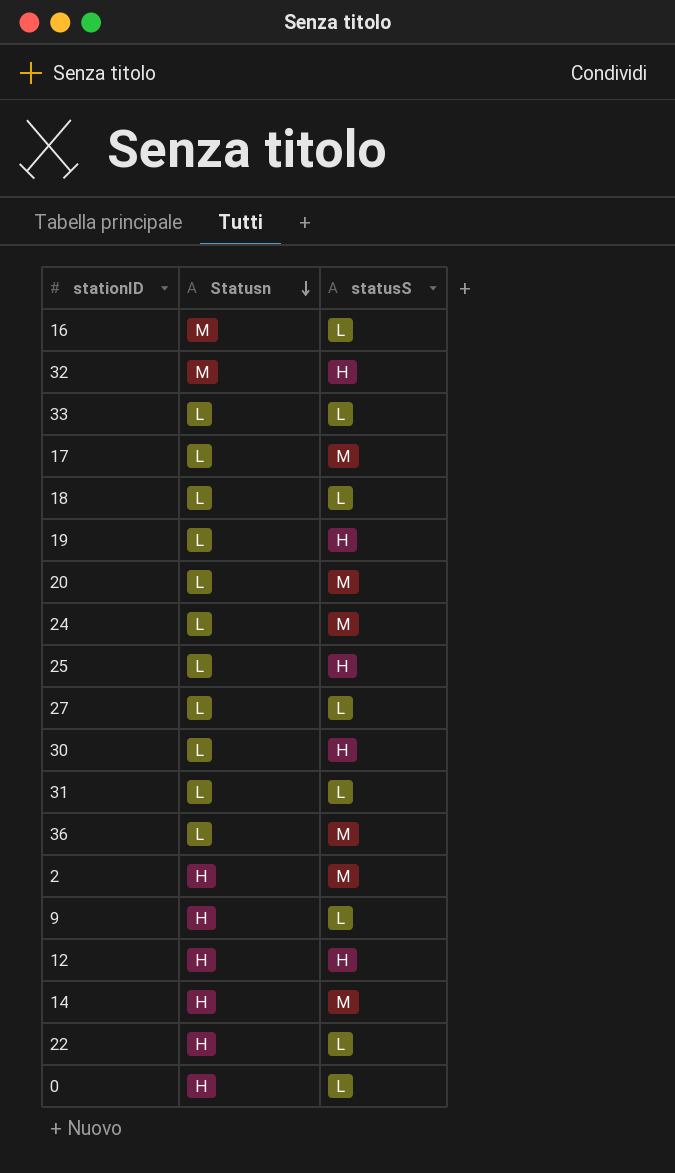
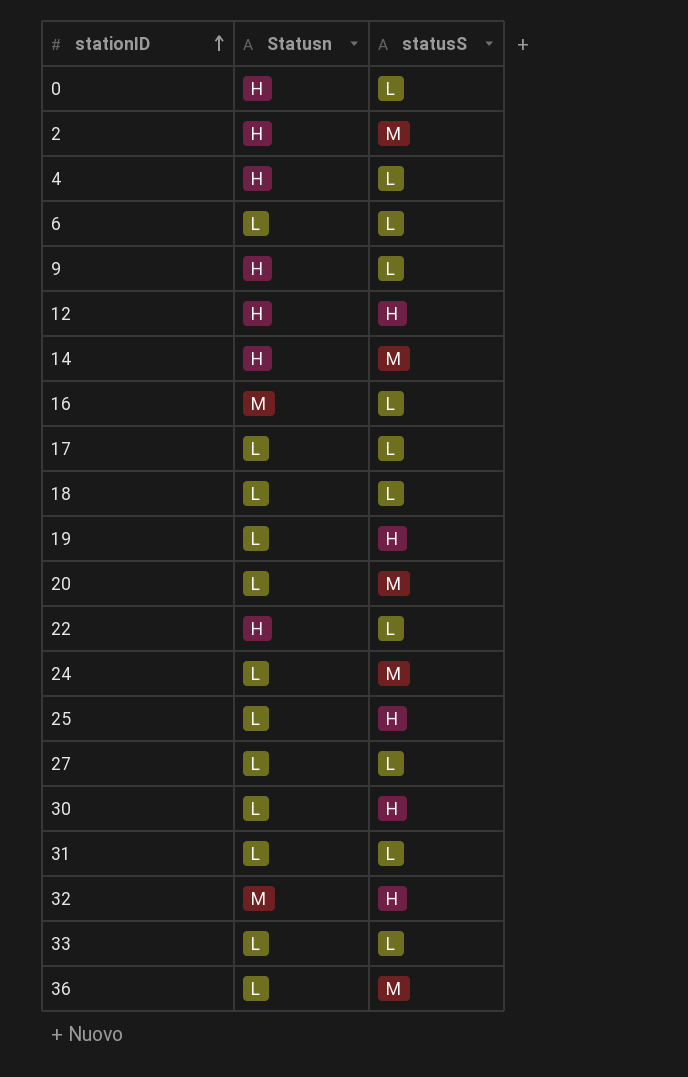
row order: Statusn descending -> stationID ascending
row 4: none -> H | L
row 6: none -> L | L
17 | statusS: M -> L

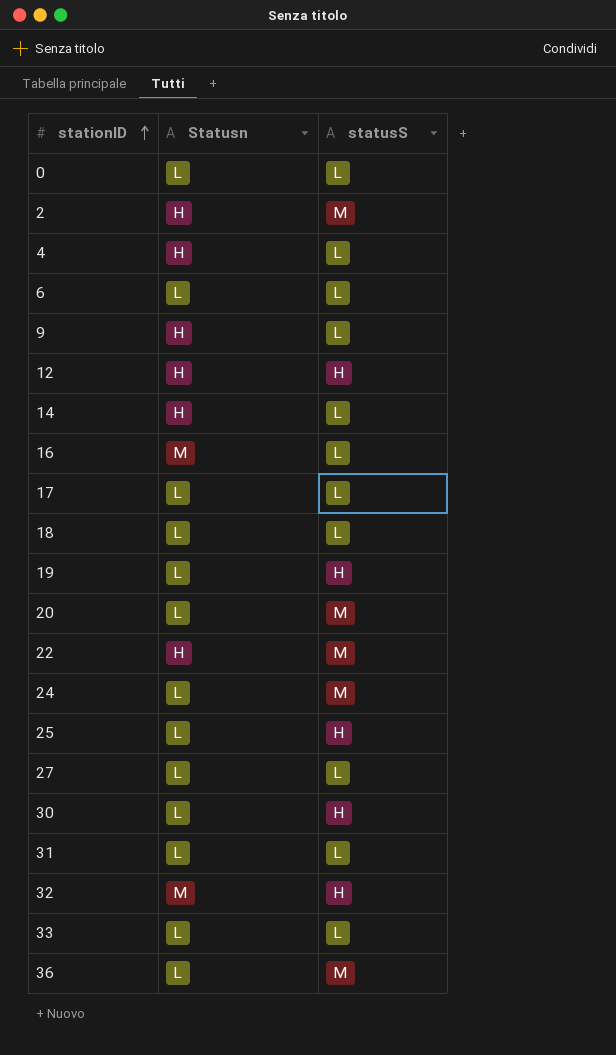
0 | Statusn: H -> L
14 | statusS: M -> L
22 | statusS: L -> M

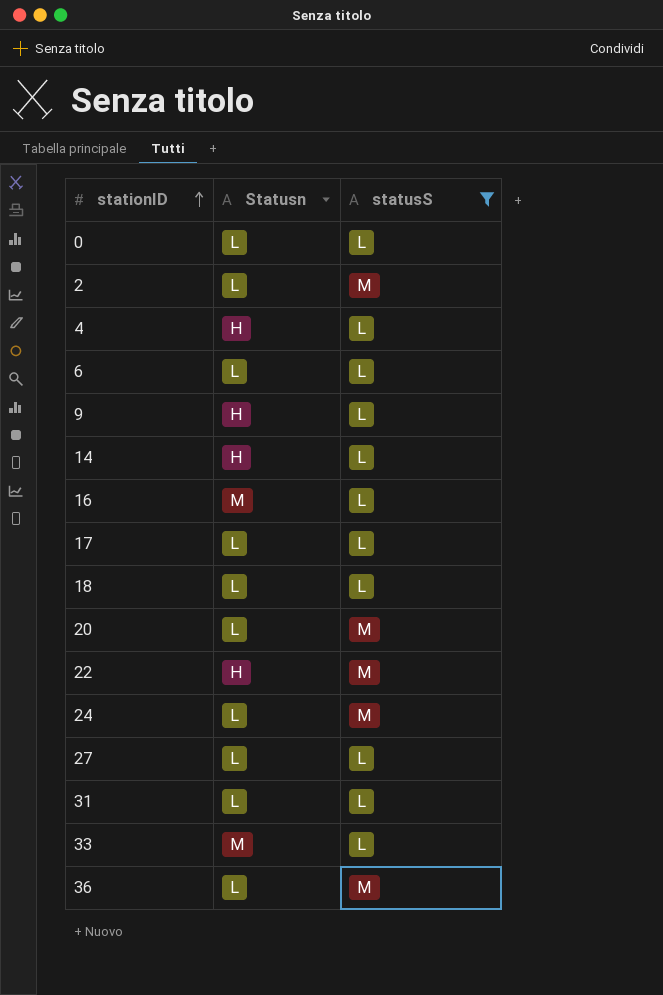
filter: none -> statusS != H
2 | Statusn: H -> L
33 | Statusn: L -> M

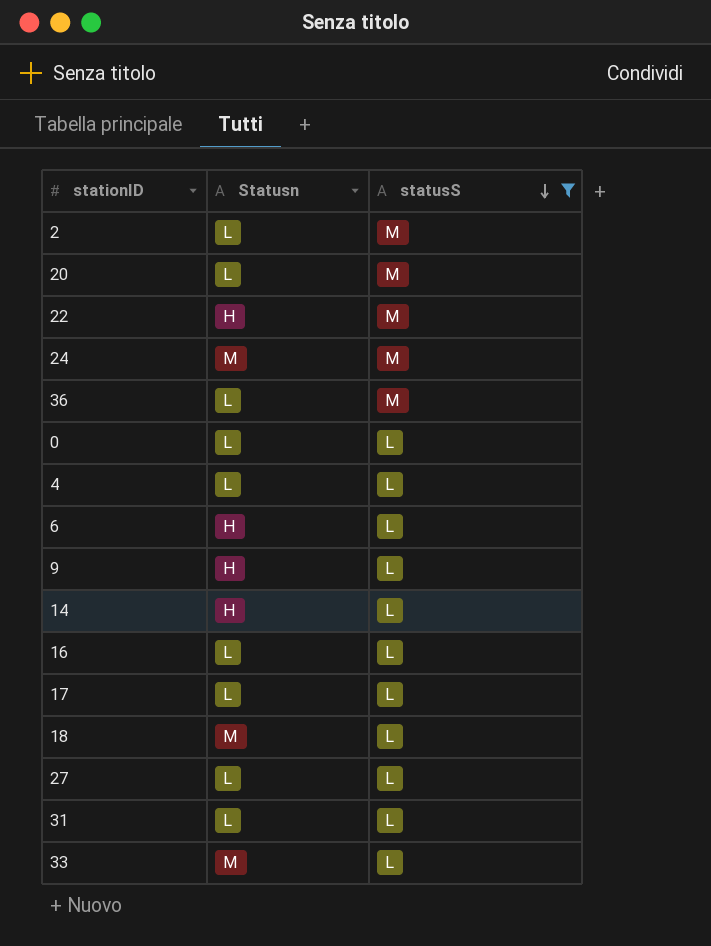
row order: stationID ascending -> statusS descending
24 | Statusn: L -> M
4 | Statusn: H -> L
6 | Statusn: L -> H
16 | Statusn: M -> L
18 | Statusn: L -> M

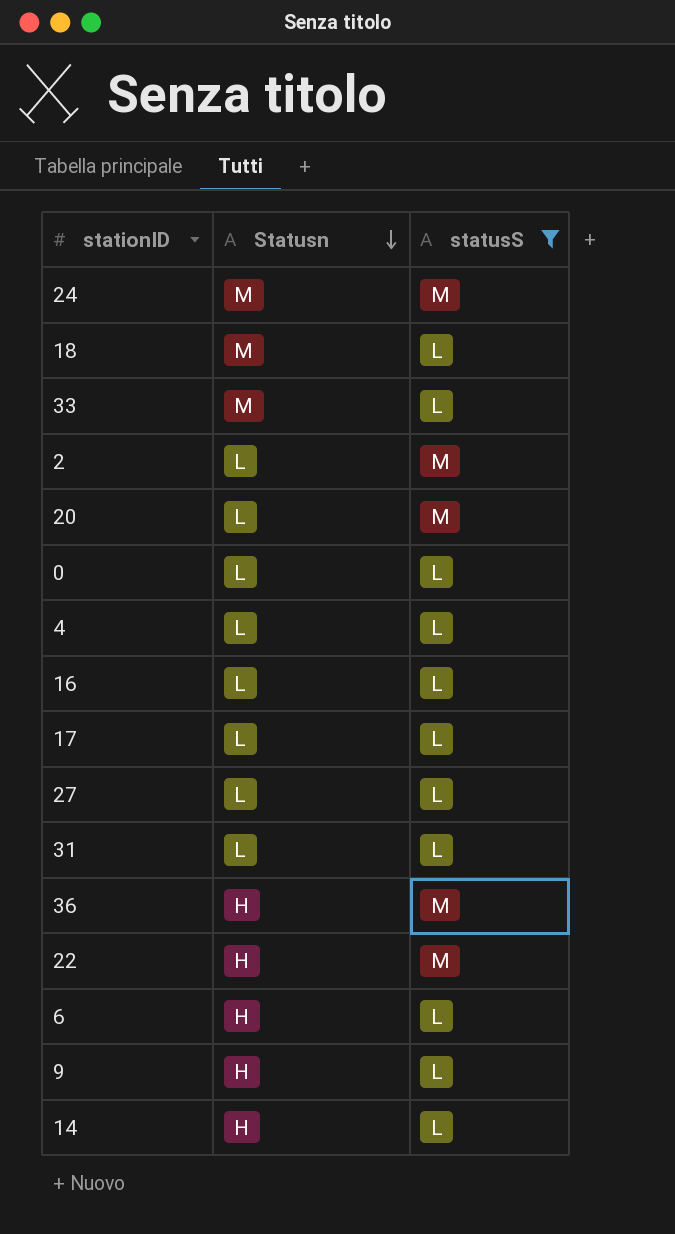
row order: statusS descending -> Statusn descending
36 | Statusn: L -> H

